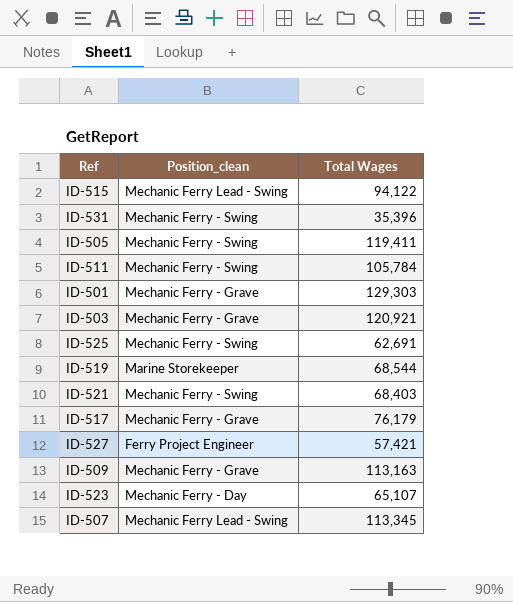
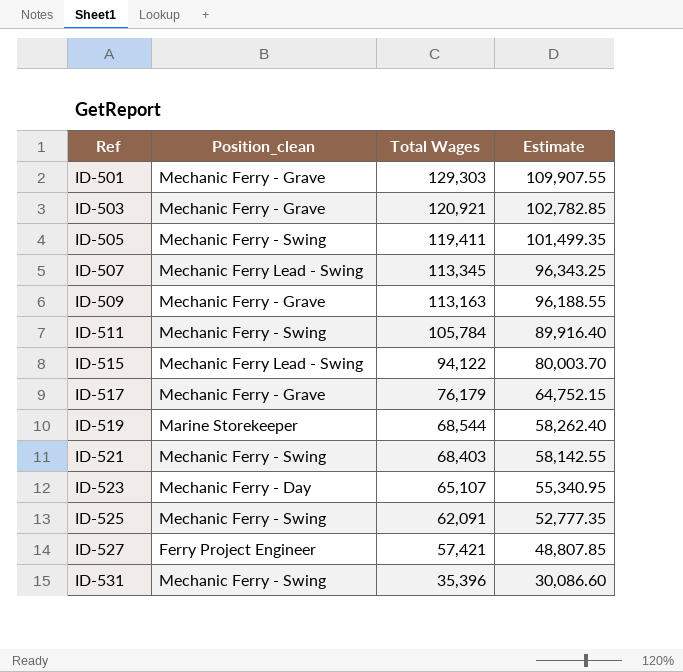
row order: none -> Ref ascending
column Estimate | formula: none -> [Total Wages] * 0.85
ID-525 | Total Wages: 62,691 -> 62,091

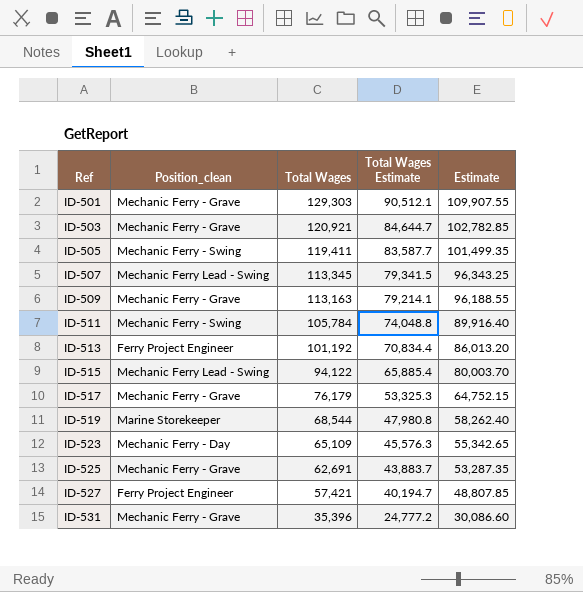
column Total Wages Estimate | formula: none -> [Total Wages] * 0.7
row ID-521: Mechanic Ferry - Swing | 68,403 | 58,142.55 -> none
row ID-513: none -> Ferry Project Engineer | 101,192 | 70,834.4 | 86,013.20
ID-523 | Total Wages: 65,107 -> 65,109
ID-523 | Estimate: 55,340.95 -> 55,342.65
ID-525 | Position_clean: Mechanic Ferry - Swing -> Mechanic Ferry - Grave
ID-525 | Total Wages: 62,091 -> 62,691
ID-525 | Estimate: 52,777.35 -> 53,287.35
ID-531 | Position_clean: Mechanic Ferry - Swing -> Mechanic Ferry - Grave

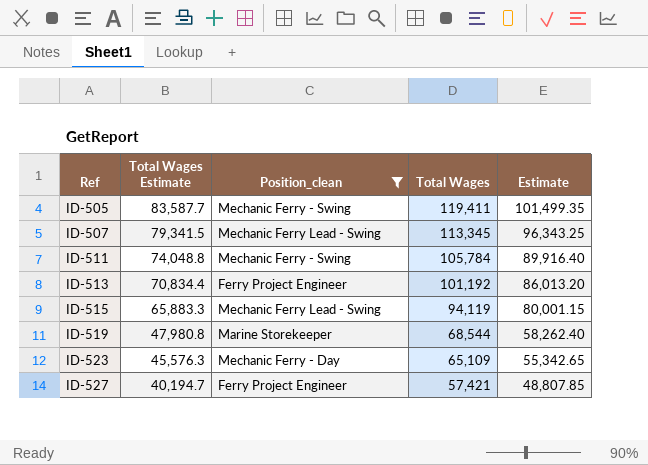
filter: none -> Position_clean != Mechanic Ferry - Grave
column Total Wages Estimate | position: 4 -> 2
ID-515 | Total Wages Estimate: 65,885.4 -> 65,883.3
ID-515 | Total Wages: 94,122 -> 94,119
ID-515 | Estimate: 80,003.70 -> 80,001.15

